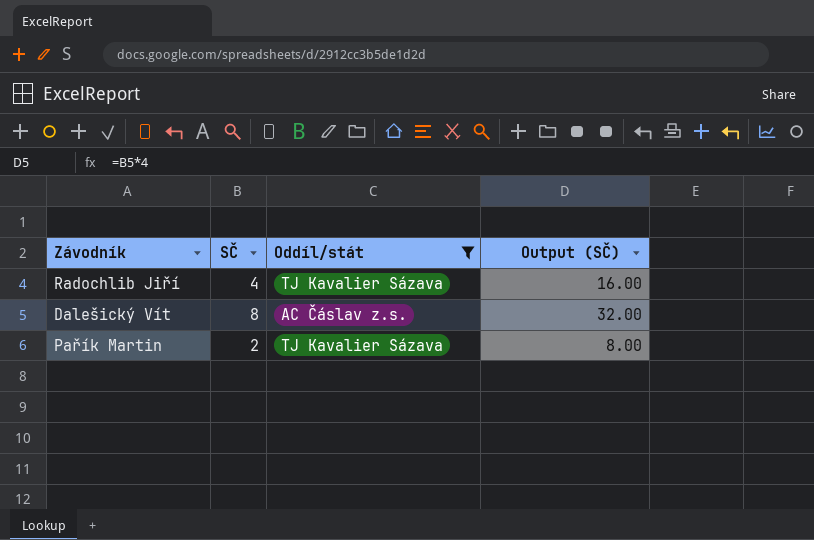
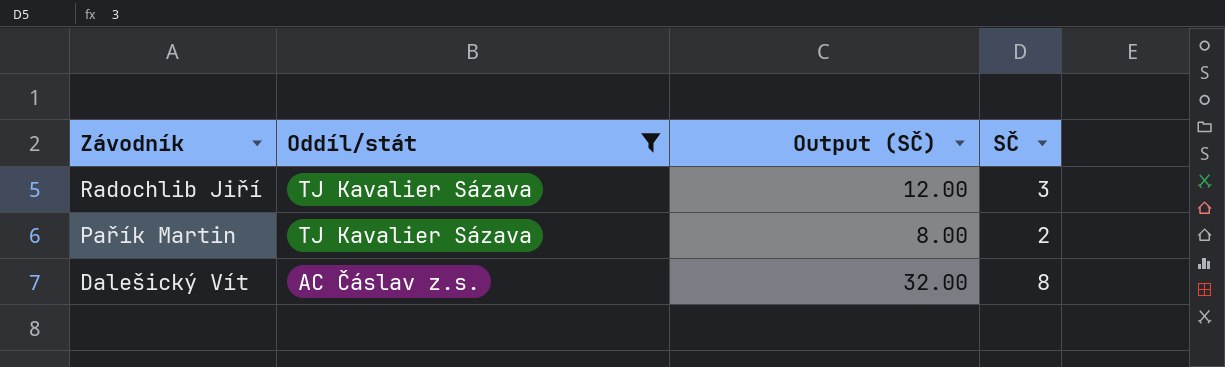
row order: none -> Závodník descending
column SČ | position: 2 -> 4
Radochlib Jiří | Output (SČ): 16.00 -> 12.00
Radochlib Jiří | SČ: 4 -> 3

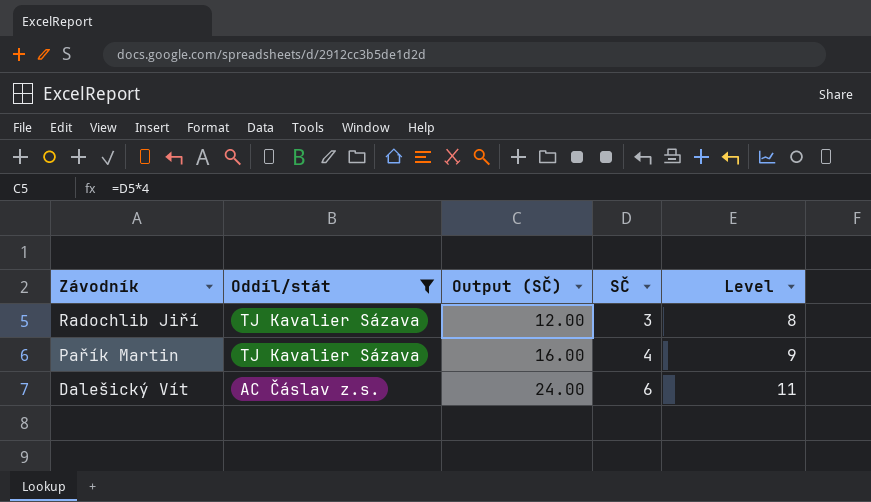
column Level | formula: none -> [SČ] + 5
Pařík Martin | Output (SČ): 8.00 -> 16.00
Pařík Martin | SČ: 2 -> 4
Dalešický Vít | Output (SČ): 32.00 -> 24.00
Dalešický Vít | SČ: 8 -> 6

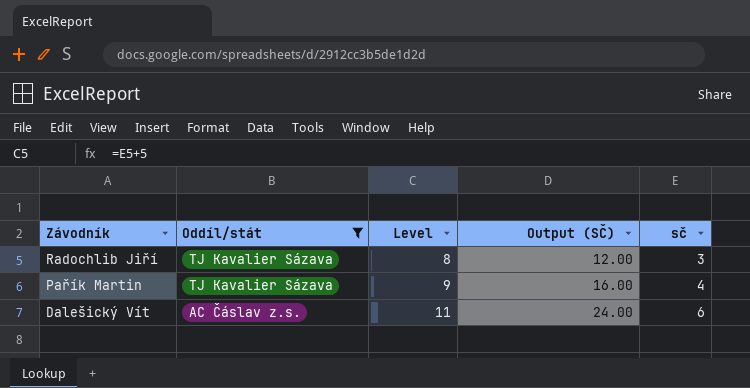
column Level | position: 5 -> 3
column name: SČ -> sč

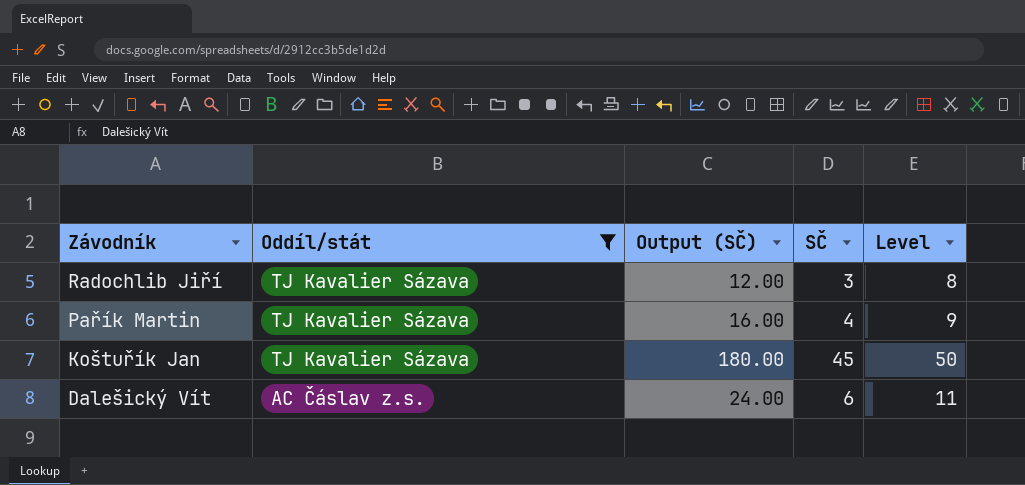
column name: sč -> SČ
column Level | position: 3 -> 5
row Koštuřík Jan: none -> TJ Kavalier Sázava | 180.00 | 45 | 50

